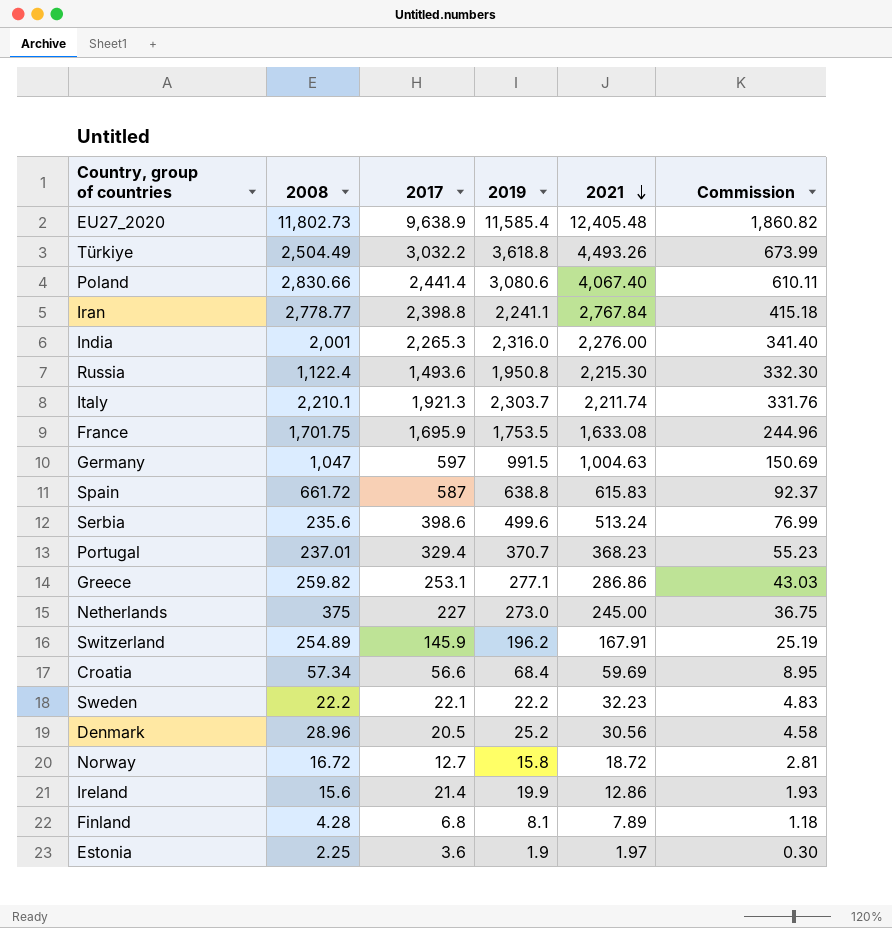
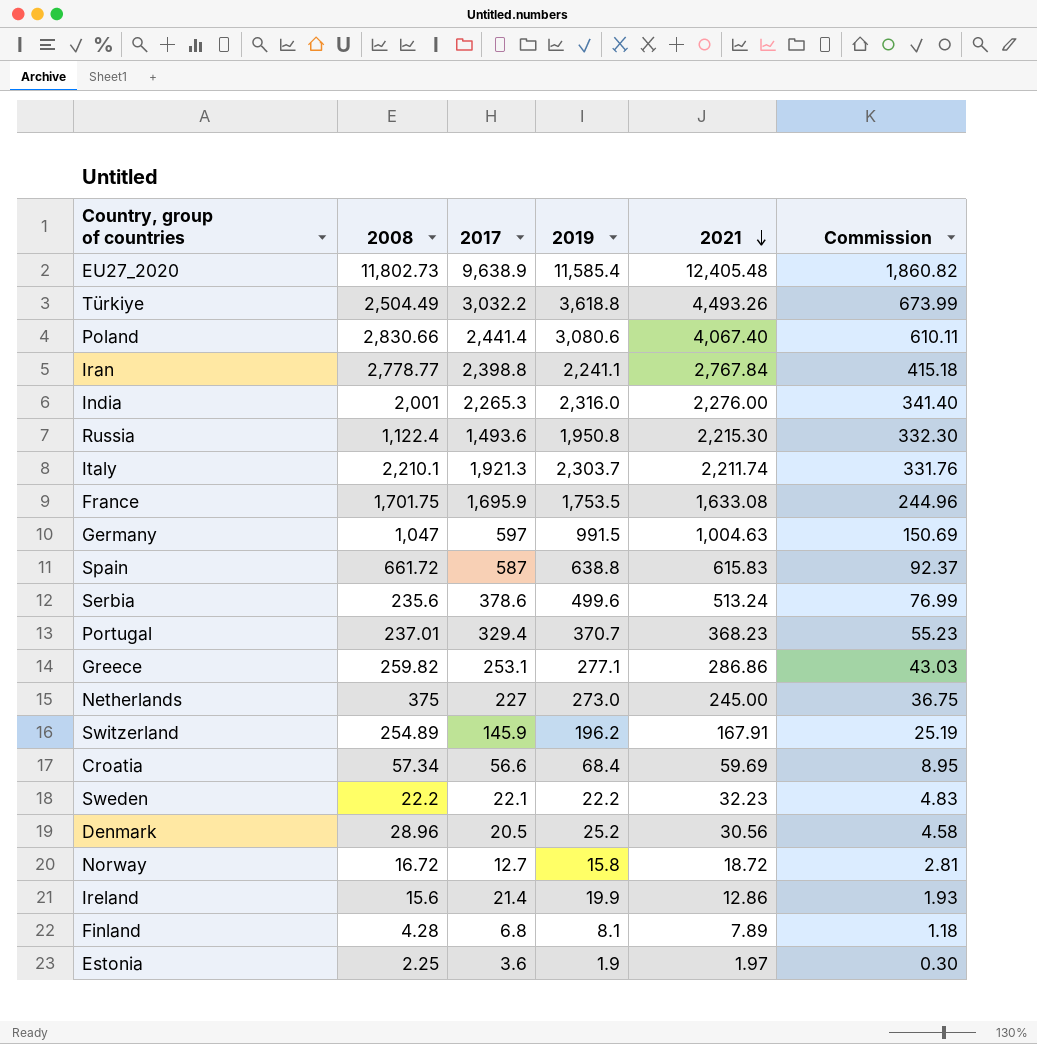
Serbia | 2017: 398.6 -> 378.6

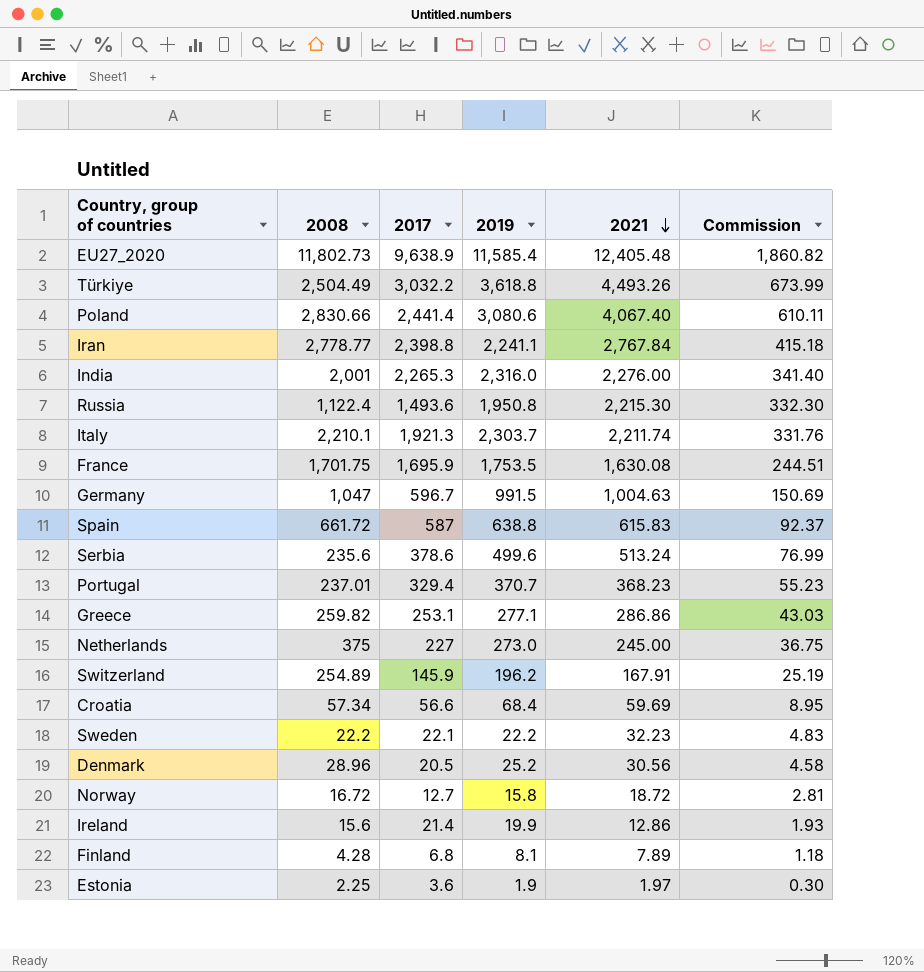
France | 2021: 1,633.08 -> 1,630.08
France | Commission: 244.96 -> 244.51
Germany | 2017: 597 -> 596.7

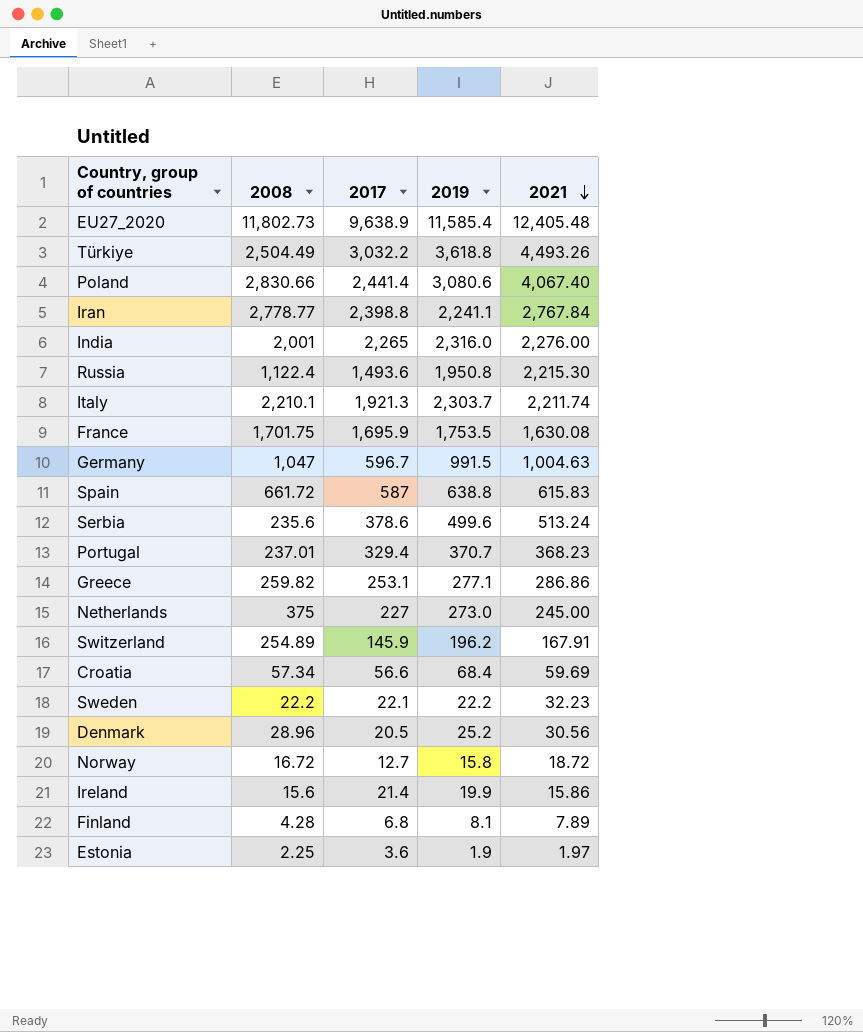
column Commission | formula: [2021] * 0.15 -> none
India | 2017: 2,265.3 -> 2,265
Ireland | 2021: 12.86 -> 15.86

